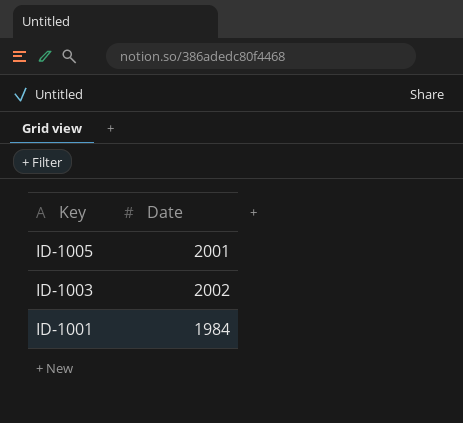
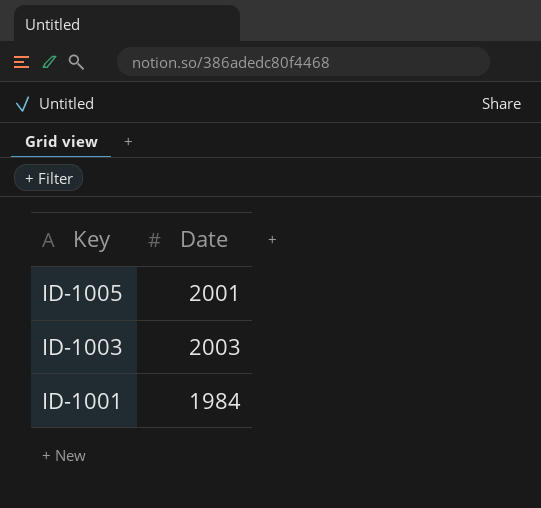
ID-1003 | Date: 2002 -> 2003

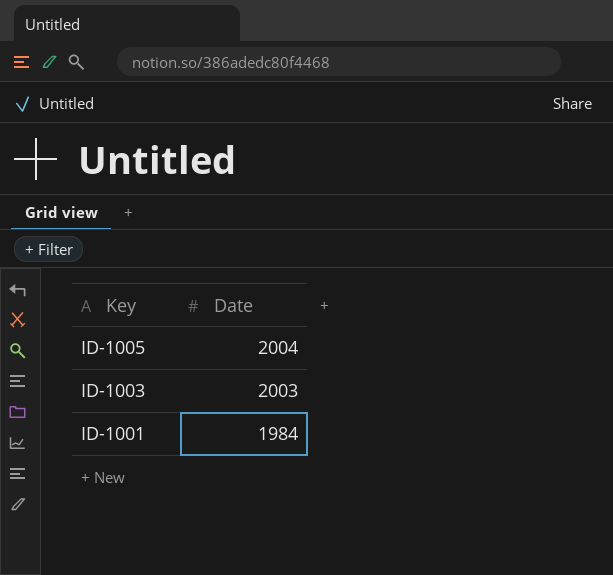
ID-1005 | Date: 2001 -> 2004

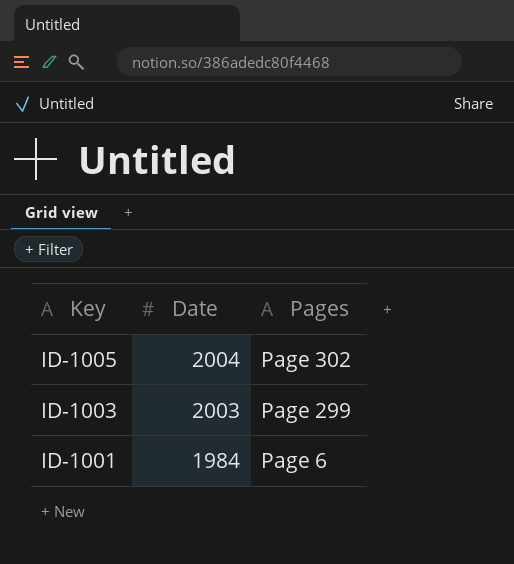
column Pages | position: none -> 3

